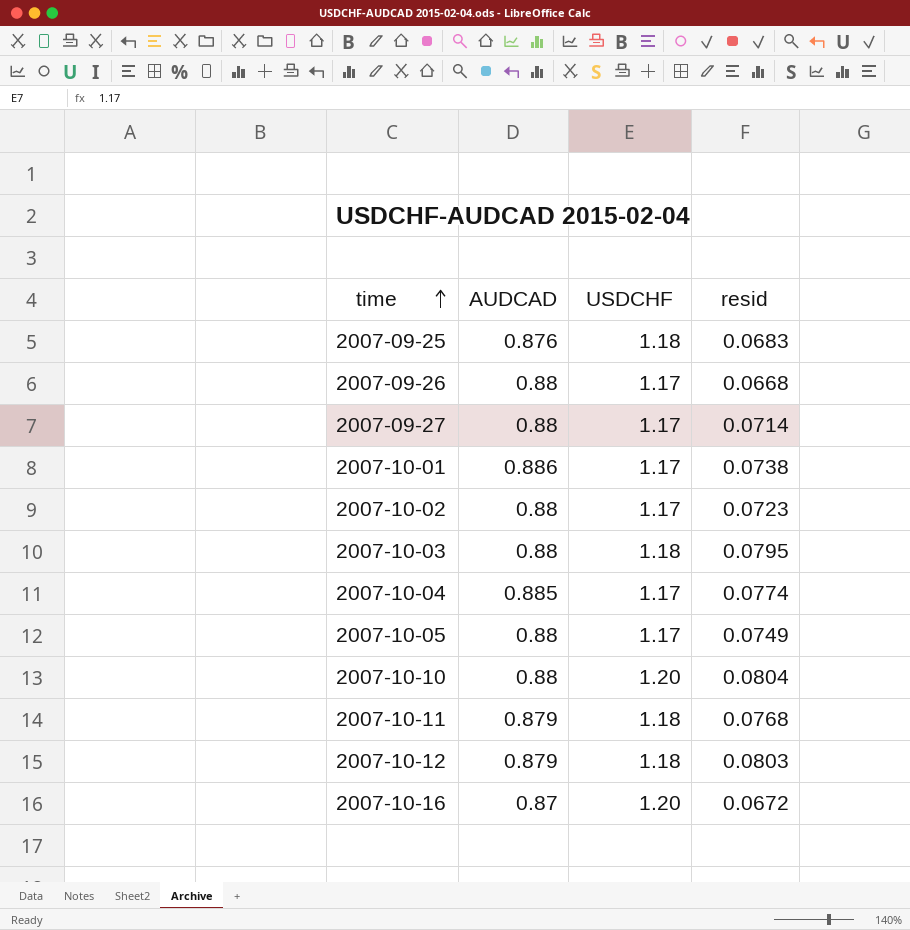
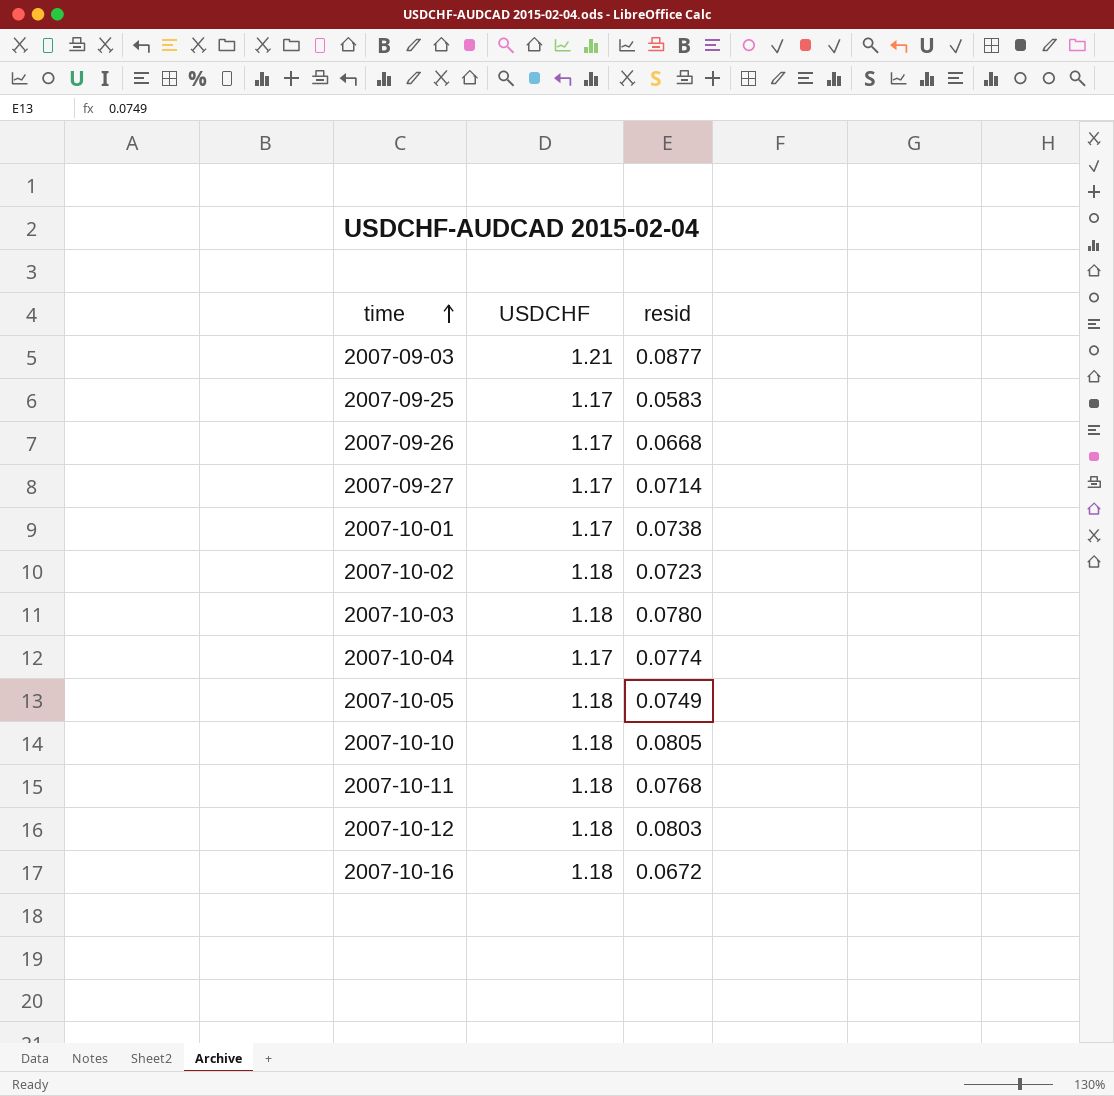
column AUDCAD | position: 2 -> none
row 2007-09-03: none -> 1.21 | 0.0877
2007-09-25 | USDCHF: 1.18 -> 1.17
2007-09-25 | resid: 0.0683 -> 0.0583
2007-10-02 | USDCHF: 1.17 -> 1.18
2007-10-03 | resid: 0.0795 -> 0.0780
2007-10-05 | USDCHF: 1.17 -> 1.18
2007-10-10 | USDCHF: 1.20 -> 1.18
2007-10-10 | resid: 0.0804 -> 0.0805
2007-10-16 | USDCHF: 1.20 -> 1.18

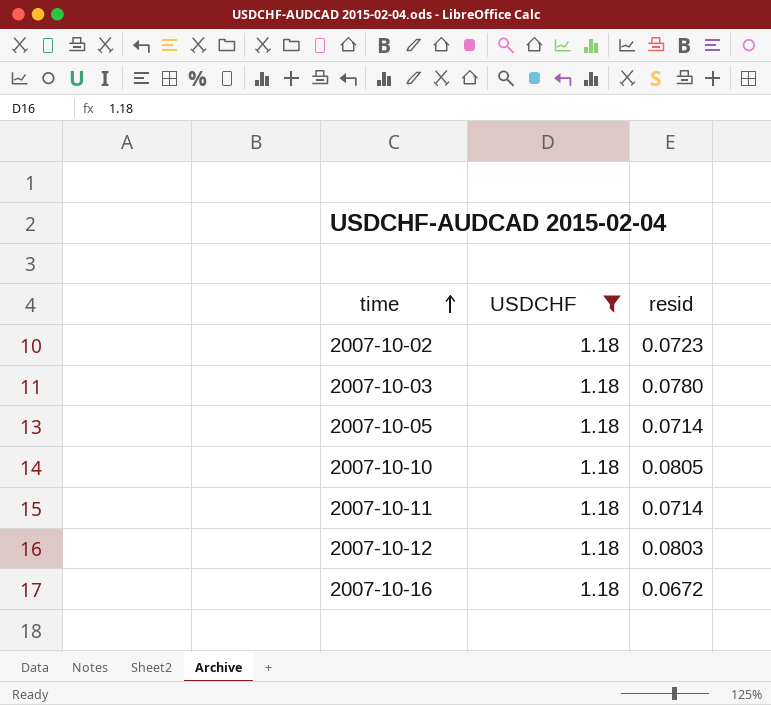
filter: none -> USDCHF = 1.18
2007-10-05 | resid: 0.0749 -> 0.0714
2007-10-11 | resid: 0.0768 -> 0.0714

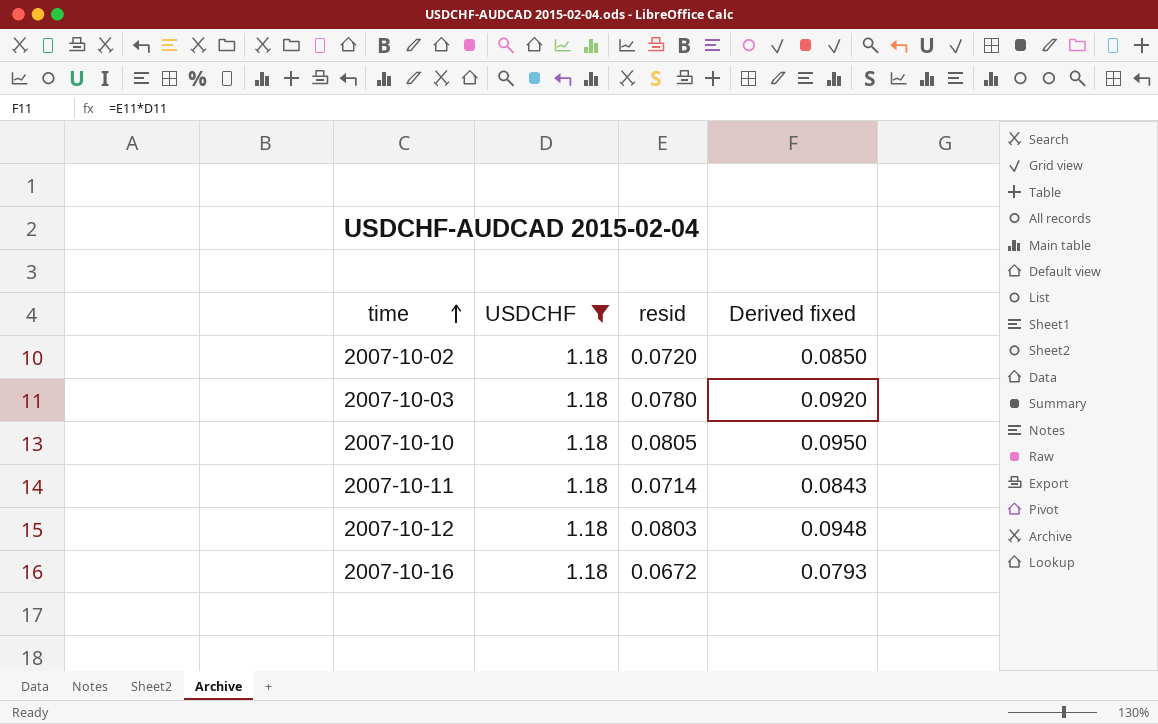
column Derived fixed | formula: none -> [USDCHF] * [resid]
row 2007-10-05: 1.18 | 0.0714 -> none
2007-10-02 | resid: 0.0723 -> 0.0720

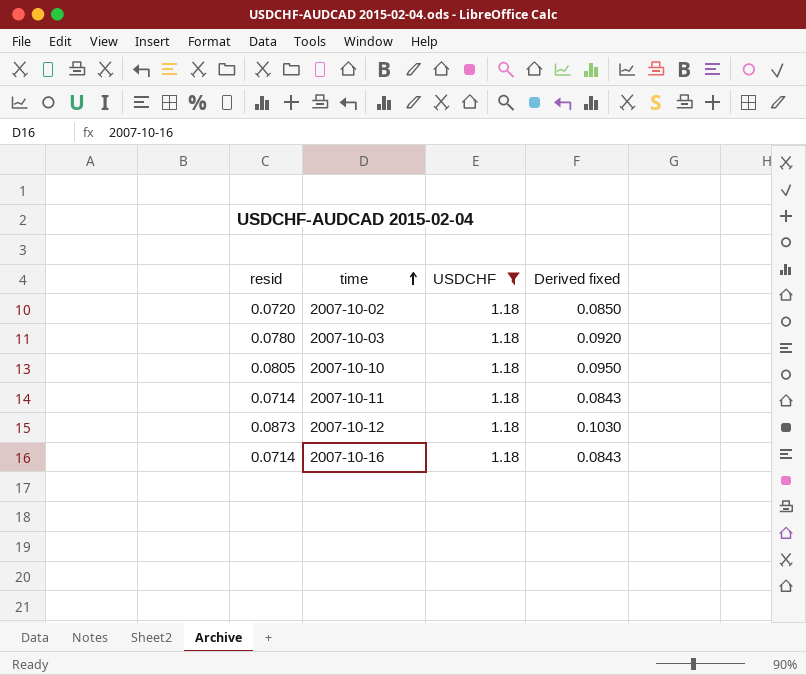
column resid | position: 3 -> 1
2007-10-12 | resid: 0.0803 -> 0.0873
2007-10-12 | Derived fixed: 0.0948 -> 0.1030
2007-10-16 | resid: 0.0672 -> 0.0714
2007-10-16 | Derived fixed: 0.0793 -> 0.0843

